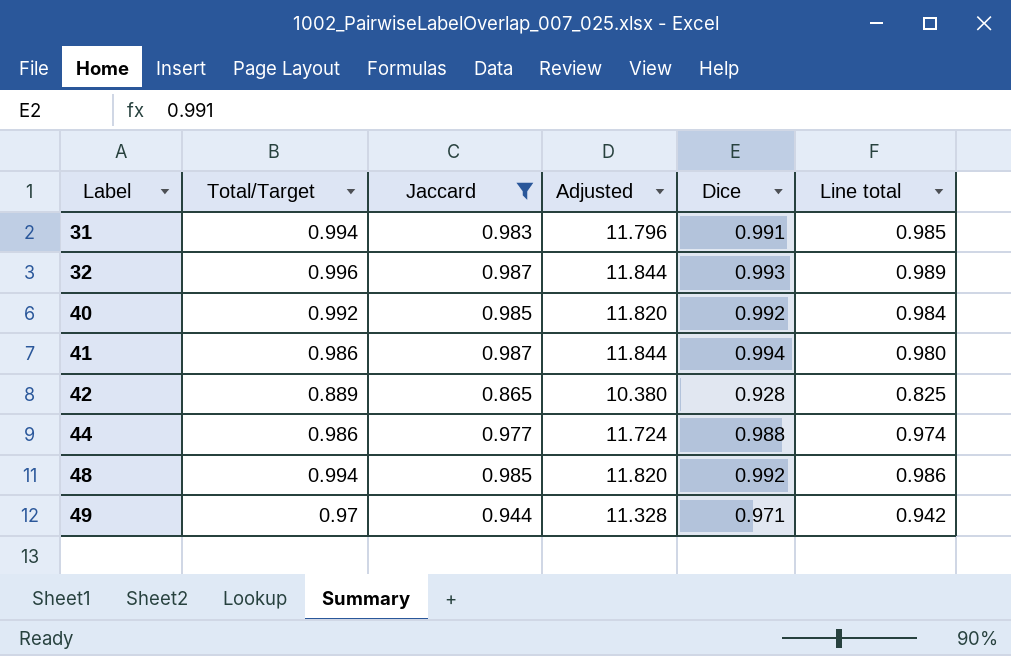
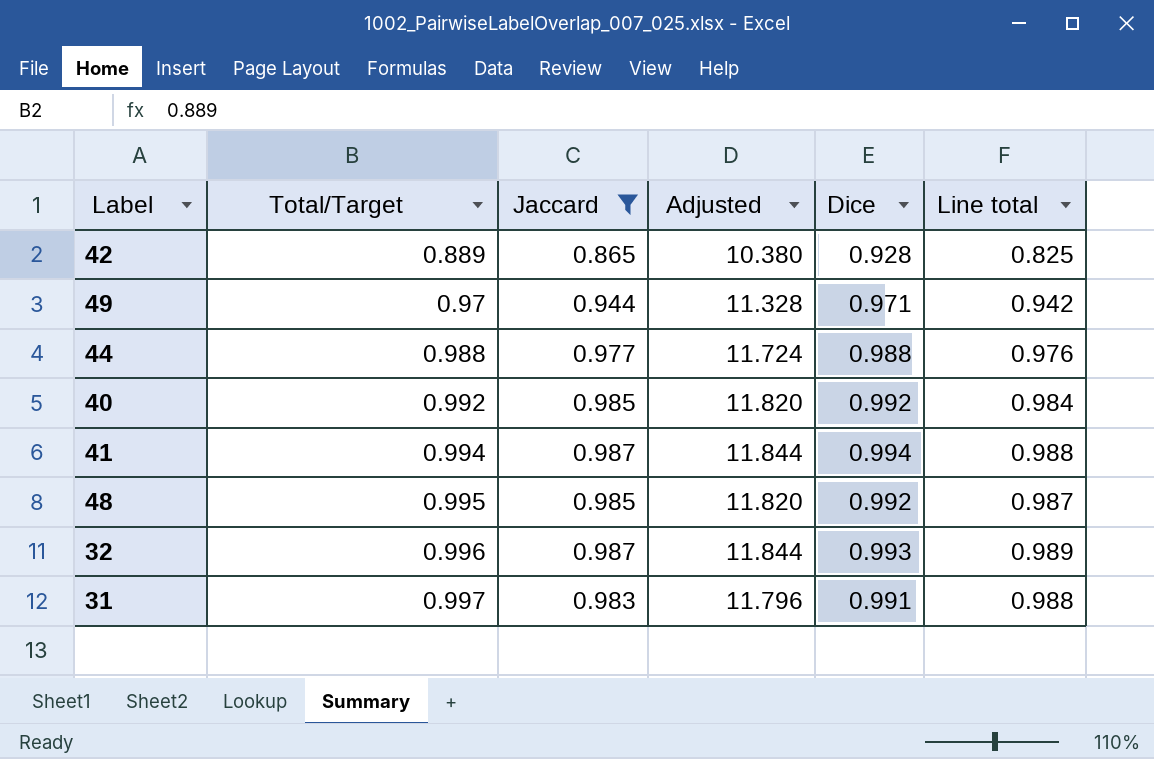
row order: Label ascending -> Total/Target ascending
44 | Total/Target: 0.986 -> 0.988
44 | Line total: 0.974 -> 0.976
41 | Total/Target: 0.986 -> 0.994
41 | Line total: 0.980 -> 0.988
48 | Total/Target: 0.994 -> 0.995
48 | Line total: 0.986 -> 0.987
31 | Total/Target: 0.994 -> 0.997
31 | Line total: 0.985 -> 0.988

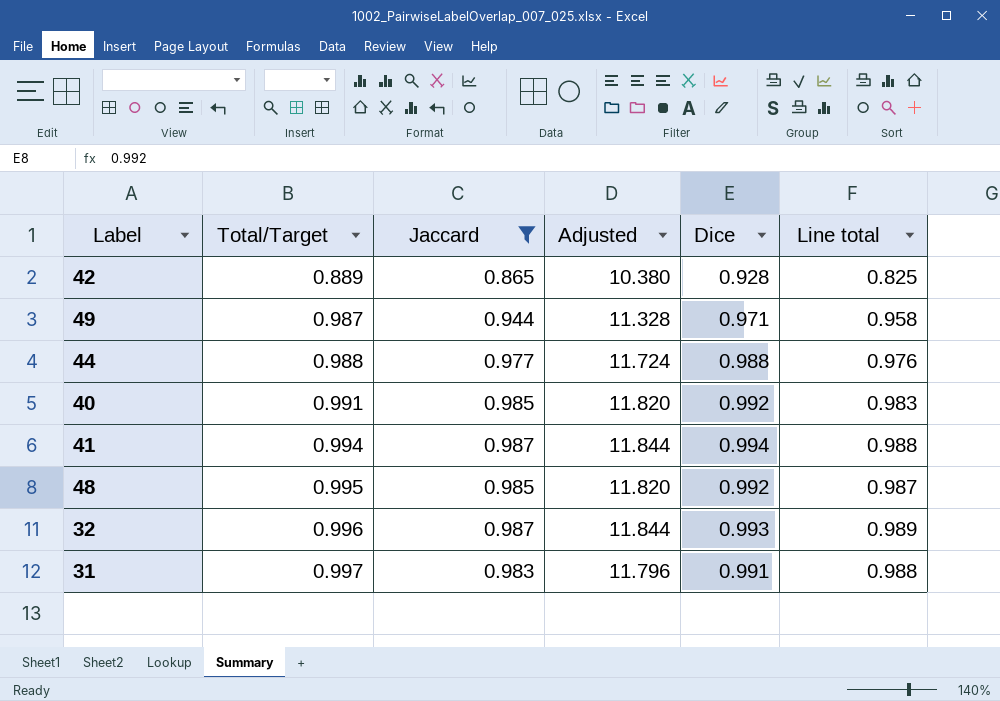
49 | Total/Target: 0.97 -> 0.987
49 | Line total: 0.942 -> 0.958
40 | Total/Target: 0.992 -> 0.991
40 | Line total: 0.984 -> 0.983

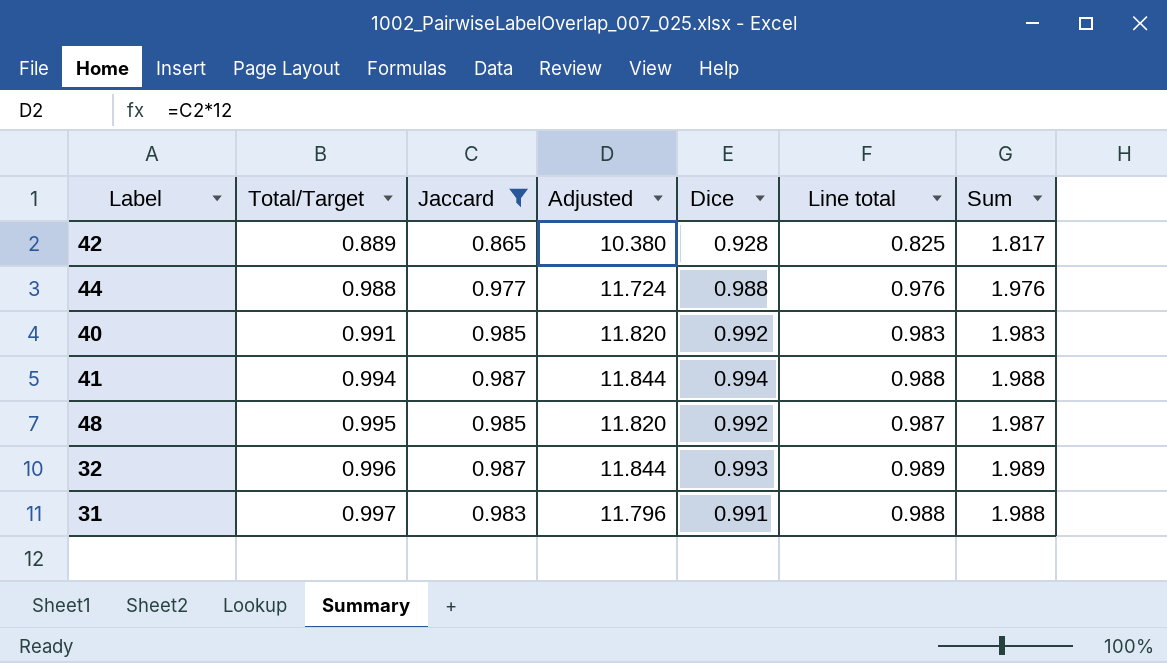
column Sum | formula: none -> [Total/Target] + [Dice]
row 49: 0.987 | 0.944 | 11.328 | 0.971 | 0.958 -> none

